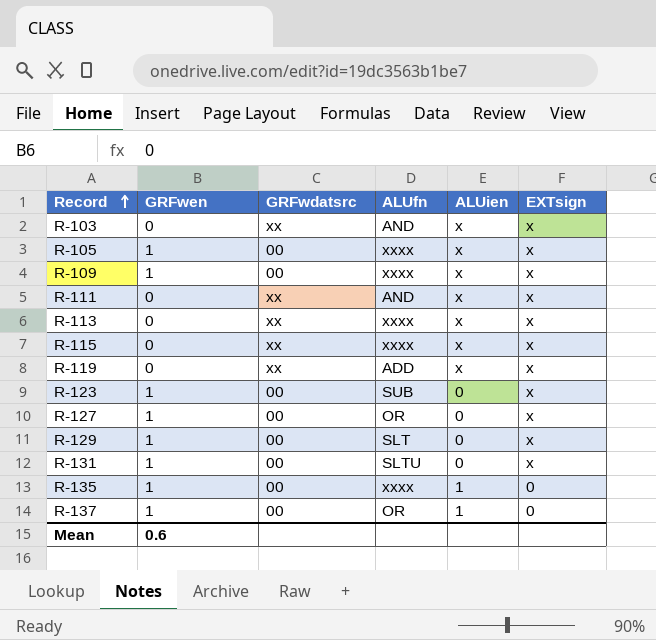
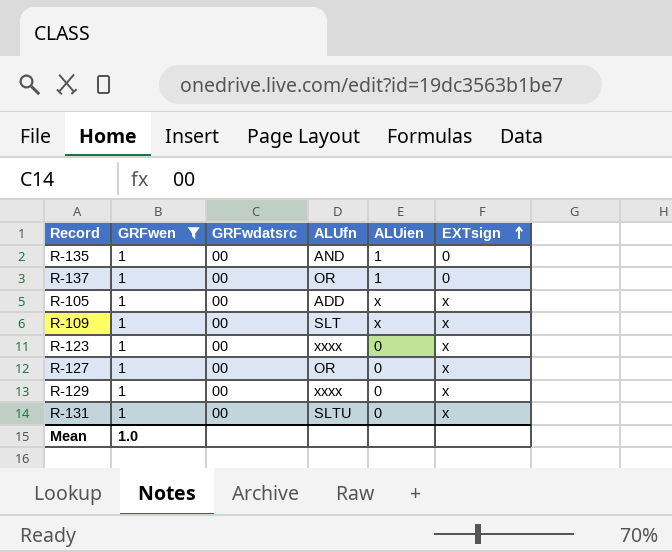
filter: none -> GRFwen = 1
row order: Record ascending -> EXTsign ascending
R-135 | ALUfn: xxxx -> AND
R-105 | ALUfn: xxxx -> ADD
R-109 | ALUfn: xxxx -> SLT
R-123 | ALUfn: SUB -> xxxx
R-129 | ALUfn: SLT -> xxxx
Mean | GRFwen: 0.6 -> 1.0

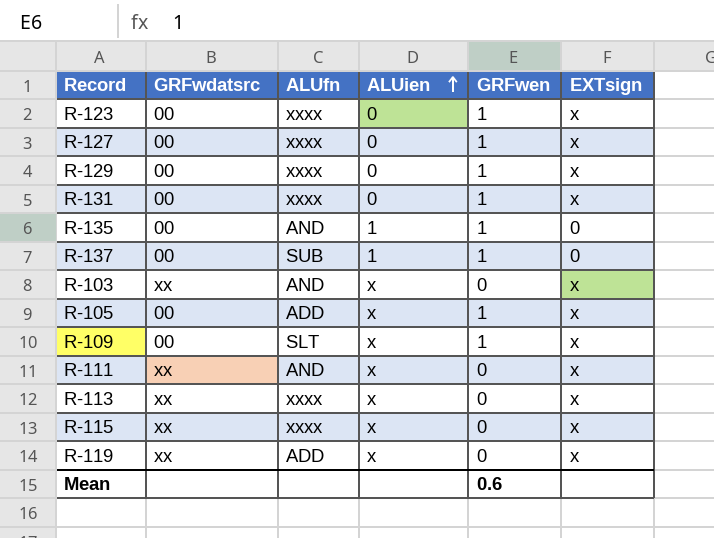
filter: GRFwen = 1 -> none
row order: EXTsign ascending -> ALUien ascending
column GRFwen | position: 2 -> 5
R-127 | ALUfn: OR -> xxxx
R-131 | ALUfn: SLTU -> xxxx
R-137 | ALUfn: OR -> SUB
Mean | GRFwen: 1.0 -> 0.6

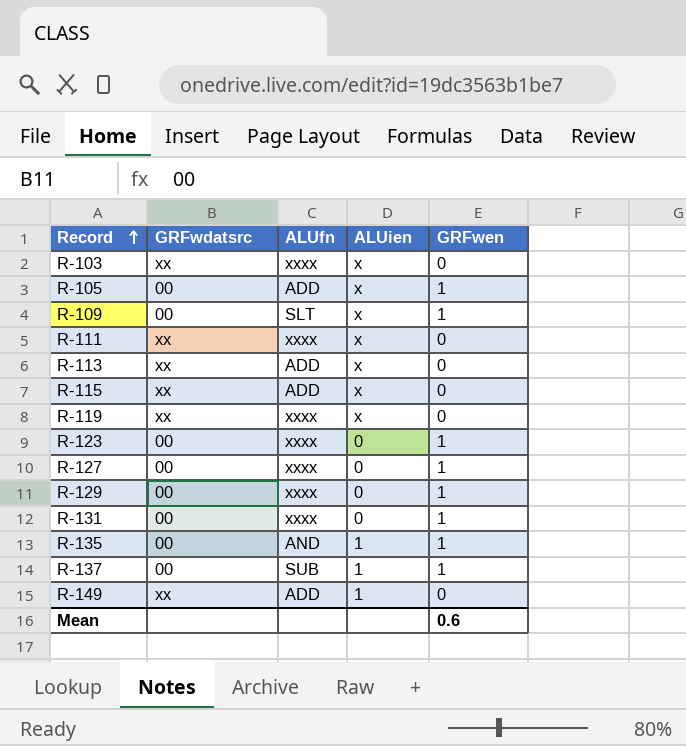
row order: ALUien ascending -> Record ascending
column EXTsign | position: 6 -> none
R-103 | ALUfn: AND -> xxxx
R-111 | ALUfn: AND -> xxxx
R-113 | ALUfn: xxxx -> ADD
R-115 | ALUfn: xxxx -> ADD
R-119 | ALUfn: ADD -> xxxx
row R-149: none -> xx | ADD | 1 | 0

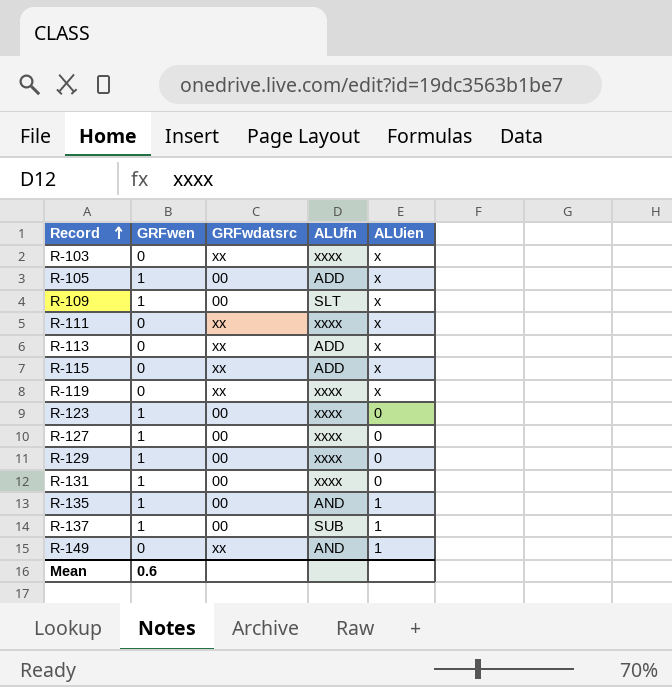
column GRFwen | position: 5 -> 2
R-149 | ALUfn: ADD -> AND

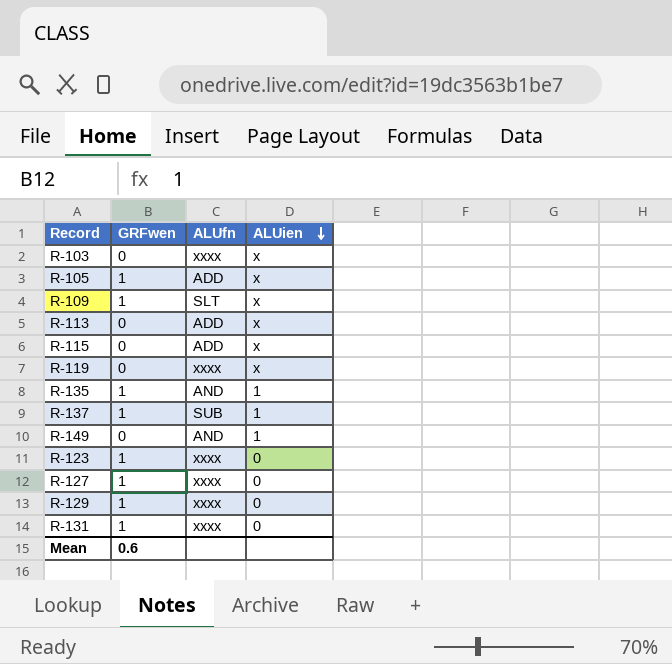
row order: Record ascending -> ALUien descending
column GRFwdatsrc | position: 3 -> none
row R-111: 0 | xx | xxxx | x -> none

